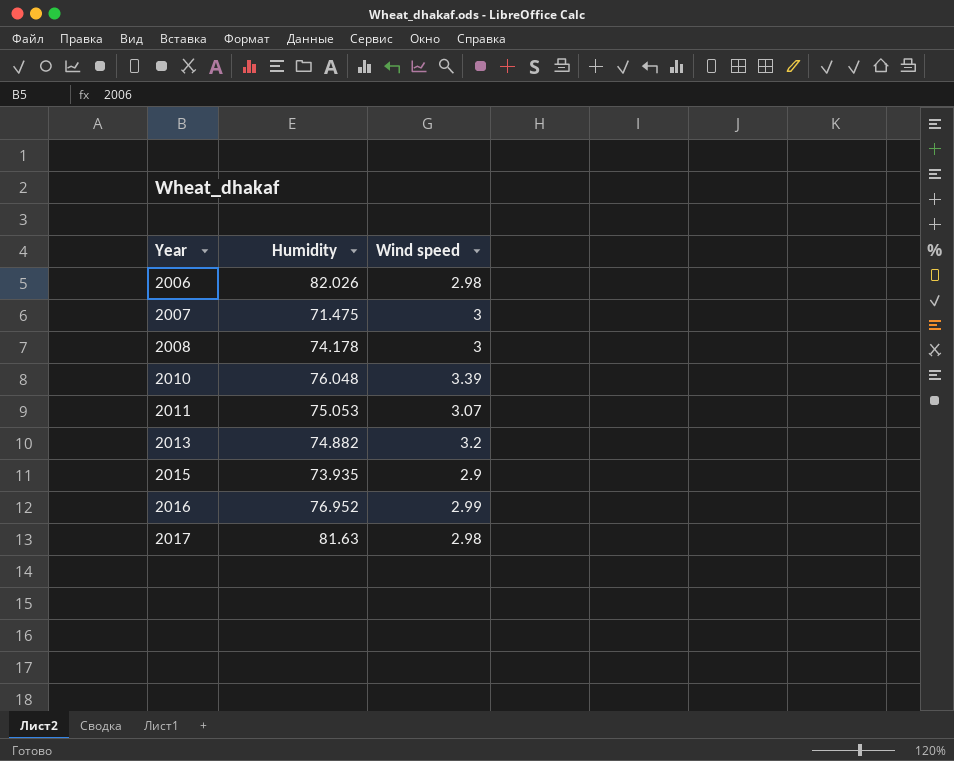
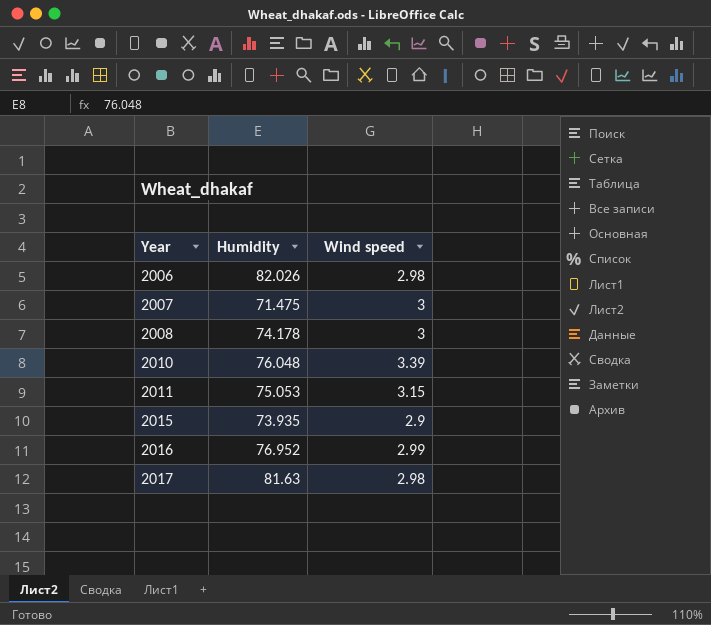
row 2013: 74.882 | 3.2 -> none
2011 | Wind speed: 3.07 -> 3.15

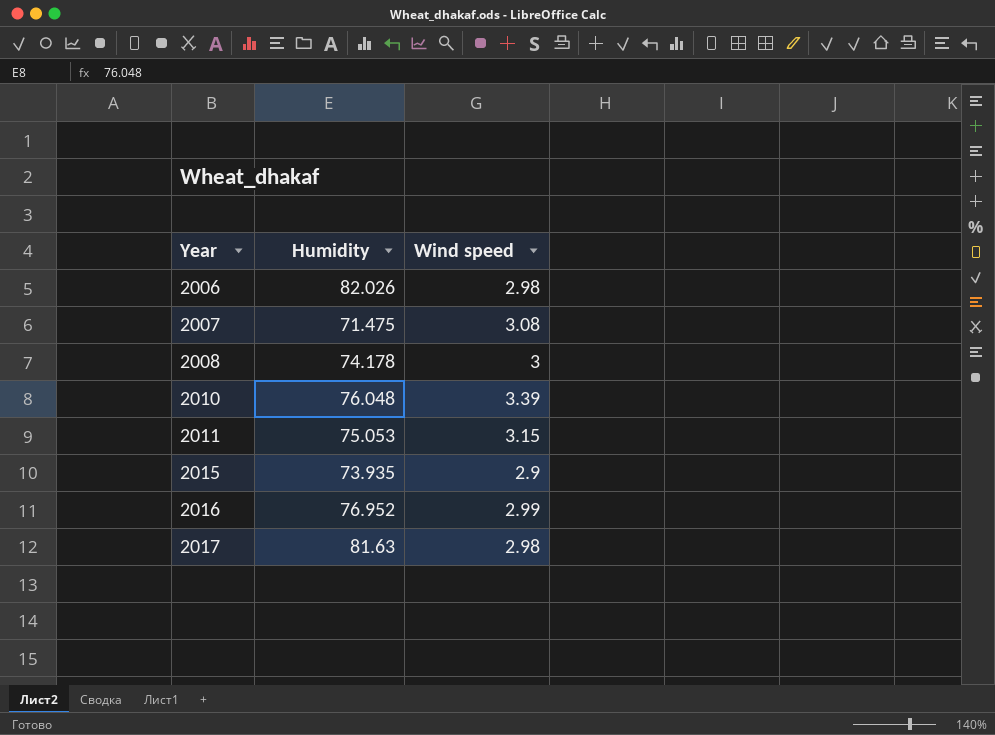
2007 | Wind speed: 3 -> 3.08

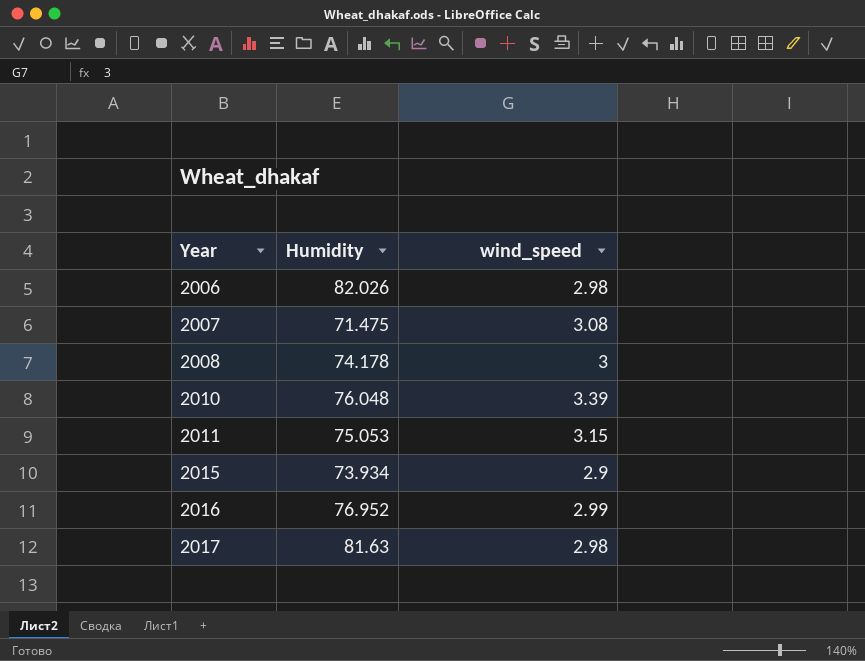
column name: Wind speed -> wind_speed
2015 | Humidity: 73.935 -> 73.934

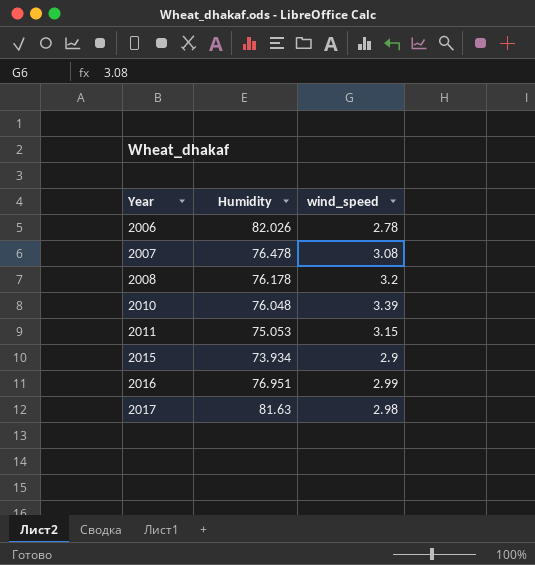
2006 | wind_speed: 2.98 -> 2.78
2007 | Humidity: 71.475 -> 76.478
2008 | Humidity: 74.178 -> 76.178
2008 | wind_speed: 3 -> 3.2
2016 | Humidity: 76.952 -> 76.951

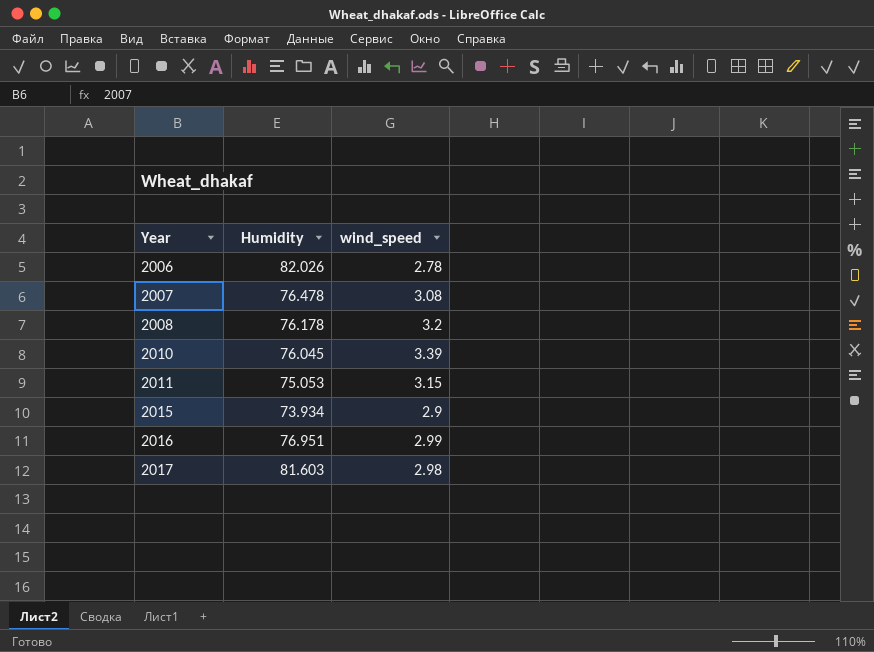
2010 | Humidity: 76.048 -> 76.045
2017 | Humidity: 81.63 -> 81.603

